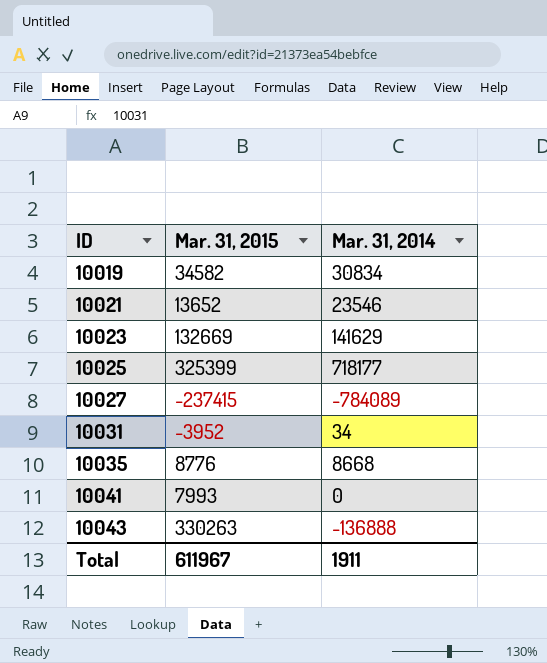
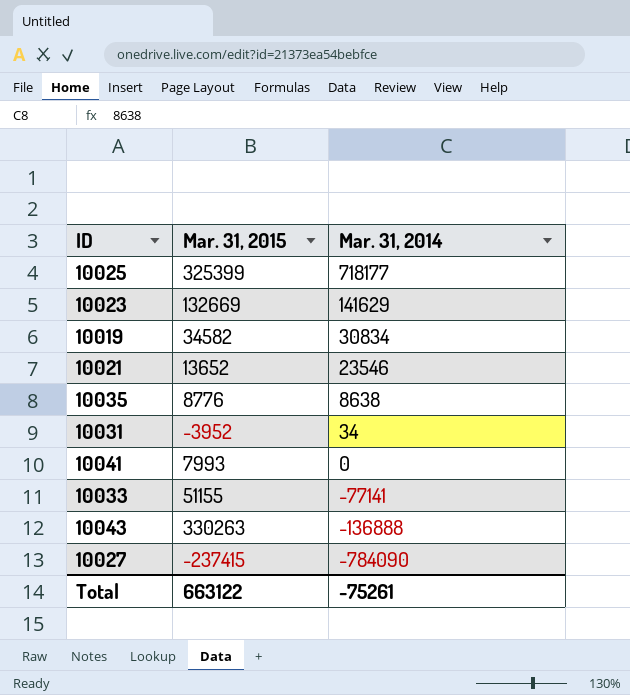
row order: ID ascending -> Mar. 31, 2014 descending
10035 | Mar. 31, 2014: 8668 -> 8638
row 10033: none -> 51155 | -77141
10027 | Mar. 31, 2014: -784089 -> -784090
Total | Mar. 31, 2015: 611967 -> 663122
Total | Mar. 31, 2014: 1911 -> -75261

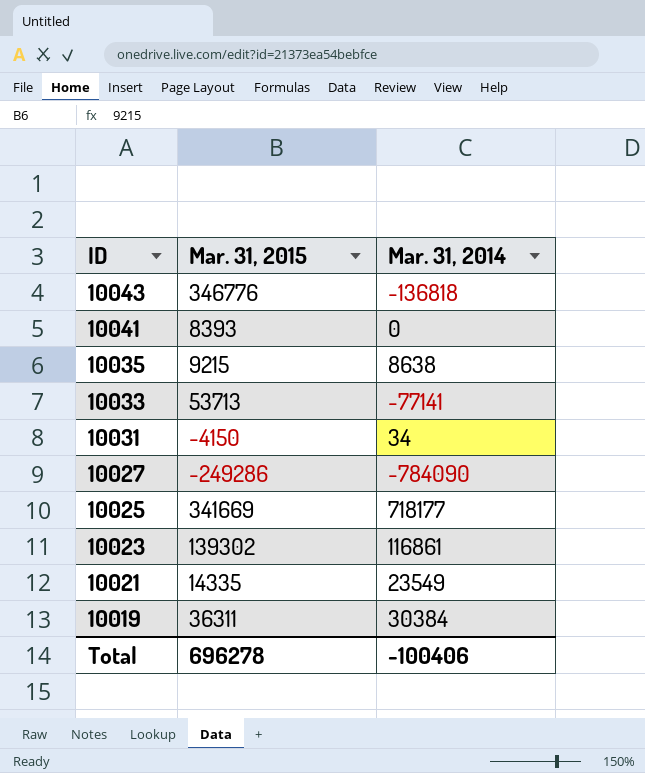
row order: Mar. 31, 2014 descending -> ID descending
10043 | Mar. 31, 2015: 330263 -> 346776
10043 | Mar. 31, 2014: -136888 -> -136818
10041 | Mar. 31, 2015: 7993 -> 8393
10035 | Mar. 31, 2015: 8776 -> 9215
10033 | Mar. 31, 2015: 51155 -> 53713
10031 | Mar. 31, 2015: -3952 -> -4150
10027 | Mar. 31, 2015: -237415 -> -249286
10025 | Mar. 31, 2015: 325399 -> 341669
10023 | Mar. 31, 2015: 132669 -> 139302
10023 | Mar. 31, 2014: 141629 -> 116861
10021 | Mar. 31, 2015: 13652 -> 14335
10021 | Mar. 31, 2014: 23546 -> 23549
10019 | Mar. 31, 2015: 34582 -> 36311
10019 | Mar. 31, 2014: 30834 -> 30384
Total | Mar. 31, 2015: 663122 -> 696278
Total | Mar. 31, 2014: -75261 -> -100406

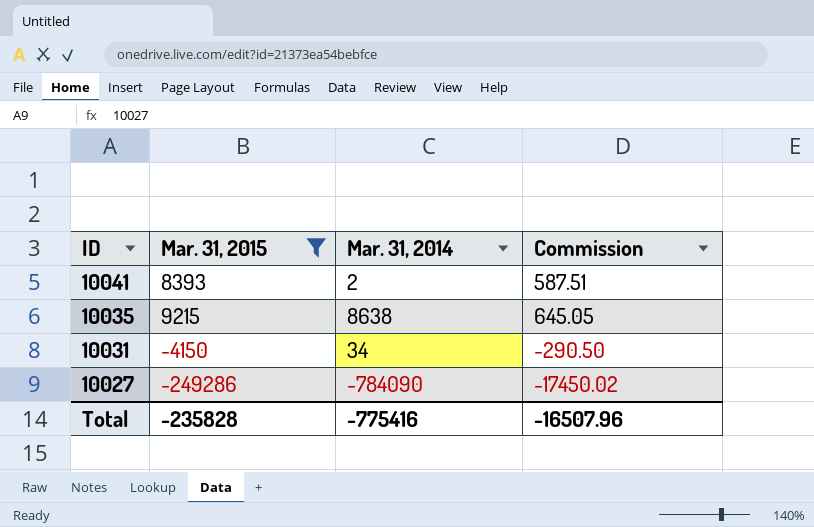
filter: none -> Mar. 31, 2015 <= 9215
column Commission | formula: none -> [Mar. 31, 2015] * 0.07
10041 | Mar. 31, 2014: 0 -> 2
Total | Mar. 31, 2015: 696278 -> -235828
Total | Mar. 31, 2014: -100406 -> -775416

